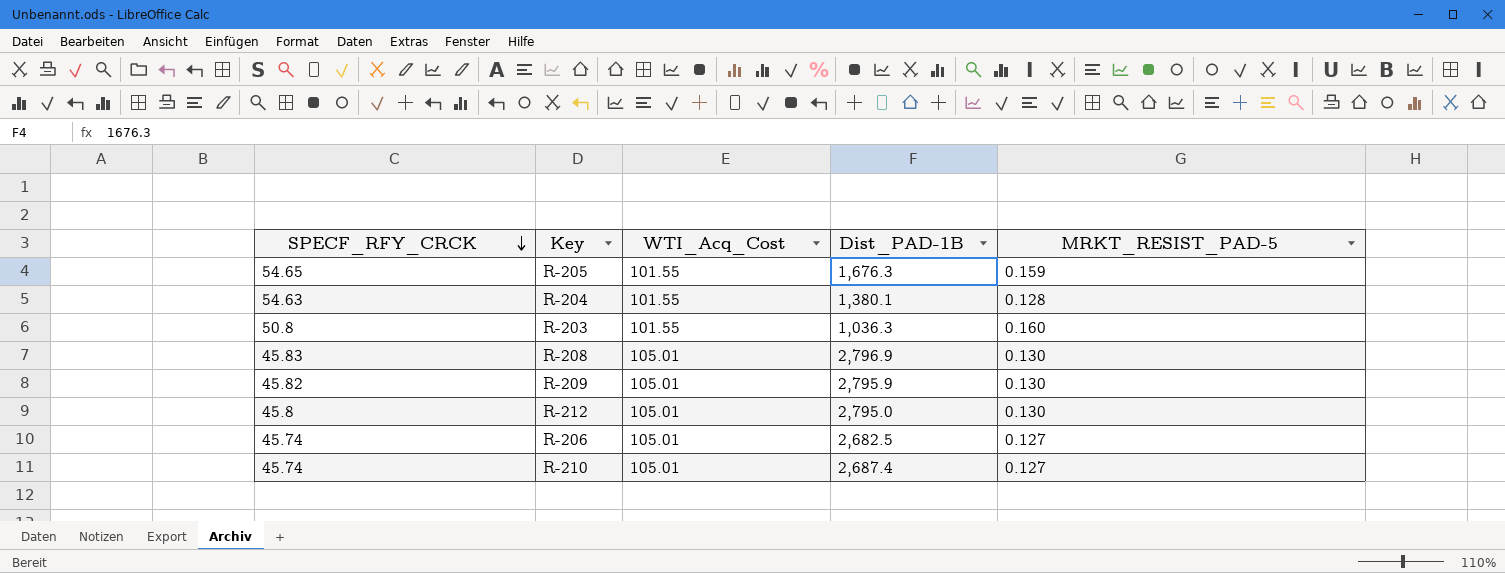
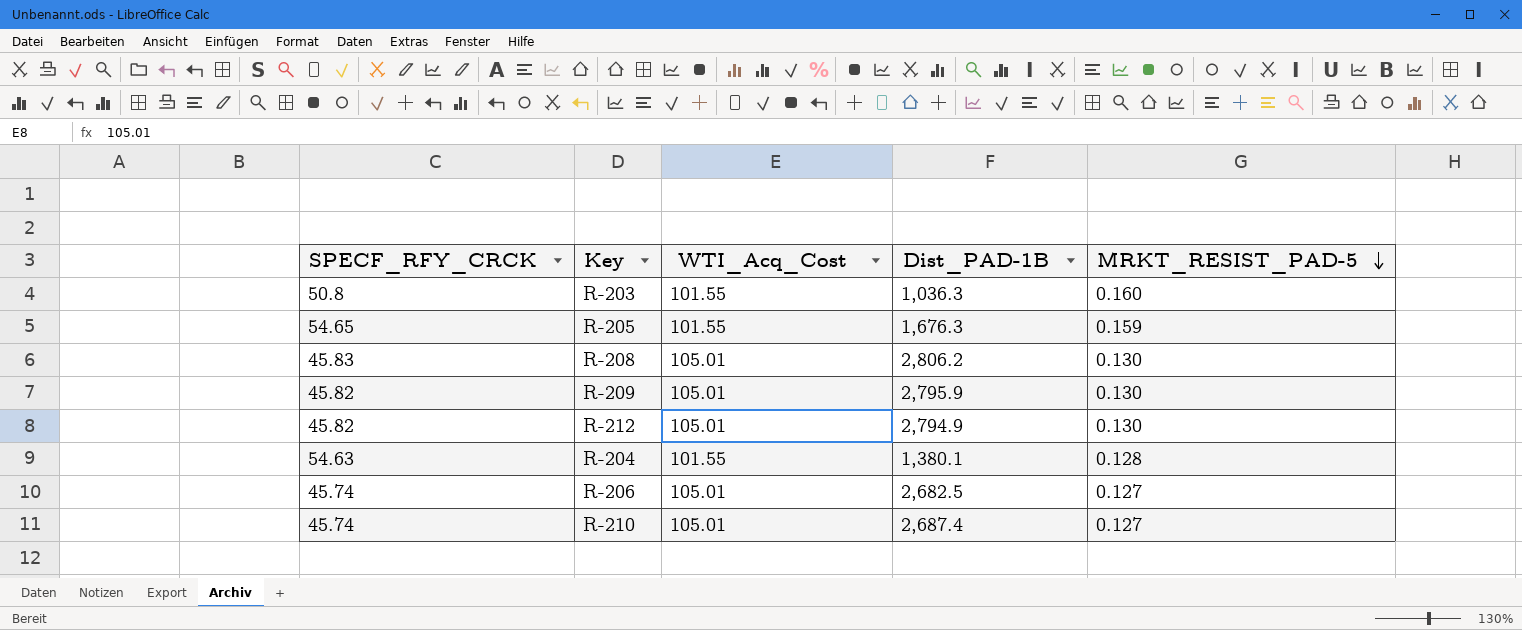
row order: SPECF_RFY_CRCK descending -> MRKT_RESIST_PAD-5 descending
R-208 | Dist_PAD-1B: 2,796.9 -> 2,806.2
R-212 | SPECF_RFY_CRCK: 45.8 -> 45.82
R-212 | Dist_PAD-1B: 2,795.0 -> 2,794.9

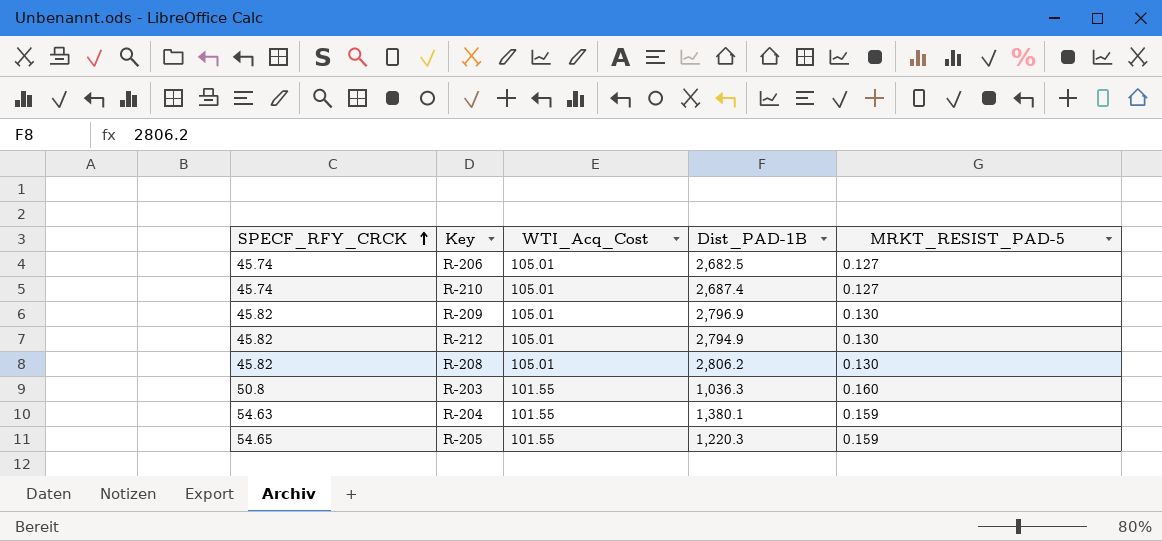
row order: MRKT_RESIST_PAD-5 descending -> SPECF_RFY_CRCK ascending
R-209 | Dist_PAD-1B: 2,795.9 -> 2,796.9
R-208 | SPECF_RFY_CRCK: 45.83 -> 45.82
R-204 | MRKT_RESIST_PAD-5: 0.128 -> 0.159
R-205 | Dist_PAD-1B: 1,676.3 -> 1,220.3

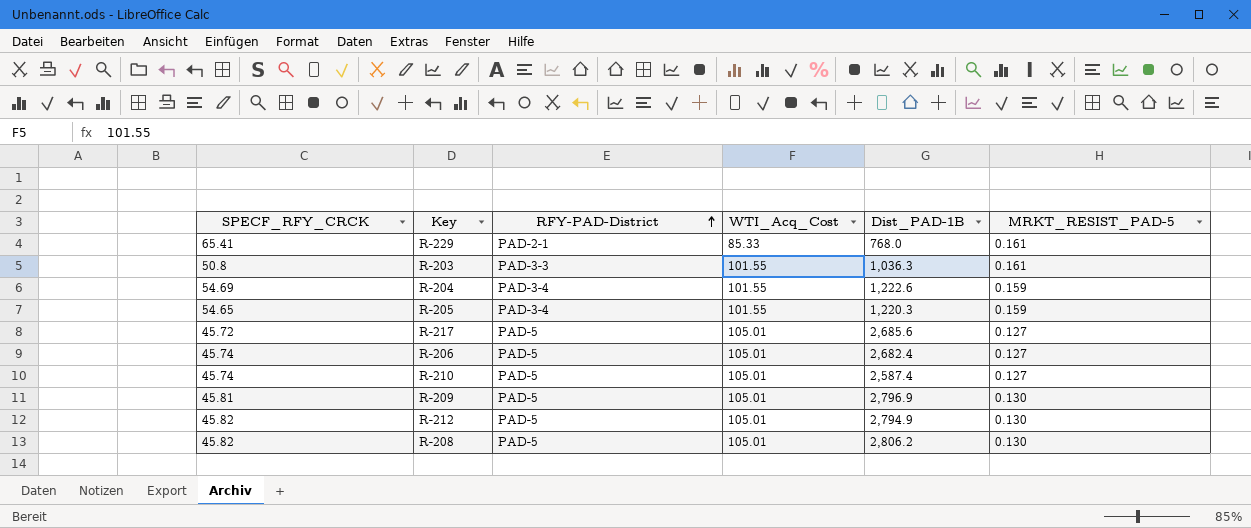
row order: SPECF_RFY_CRCK ascending -> RFY-PAD-District ascending
column RFY-PAD-District | position: none -> 3
row R-229: none -> 65.41 | PAD-2-1 | 85.33 | 768.0 | 0.161
R-203 | MRKT_RESIST_PAD-5: 0.160 -> 0.161
R-204 | SPECF_RFY_CRCK: 54.63 -> 54.69
R-204 | Dist_PAD-1B: 1,380.1 -> 1,222.6
row R-217: none -> 45.72 | PAD-5 | 105.01 | 2,685.6 | 0.127
R-206 | Dist_PAD-1B: 2,682.5 -> 2,682.4
R-210 | Dist_PAD-1B: 2,687.4 -> 2,587.4
R-209 | SPECF_RFY_CRCK: 45.82 -> 45.81

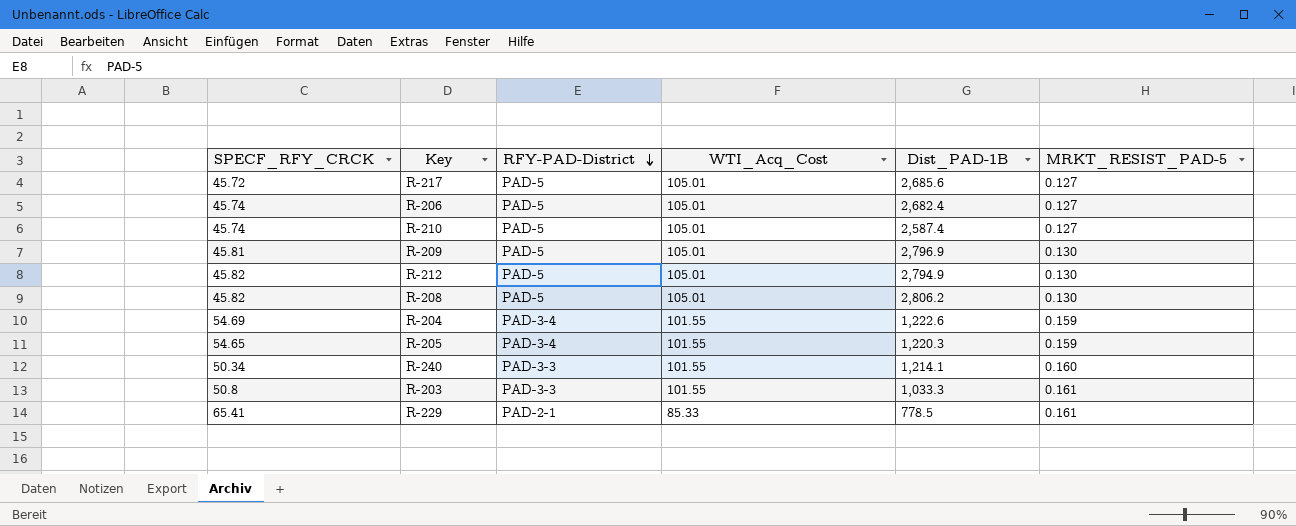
row order: RFY-PAD-District ascending -> RFY-PAD-District descending
row R-240: none -> 50.34 | PAD-3-3 | 101.55 | 1,214.1 | 0.160
R-203 | Dist_PAD-1B: 1,036.3 -> 1,033.3
R-229 | Dist_PAD-1B: 768.0 -> 778.5

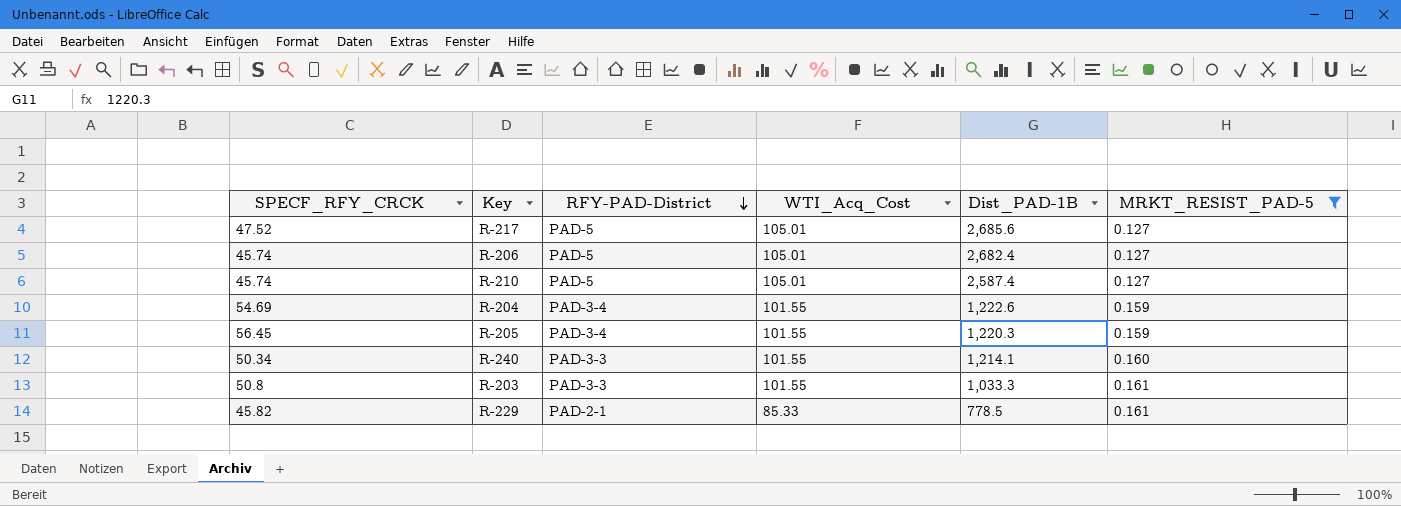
filter: none -> MRKT_RESIST_PAD-5 != 0.130
R-217 | SPECF_RFY_CRCK: 45.72 -> 47.52
R-205 | SPECF_RFY_CRCK: 54.65 -> 56.45
R-229 | SPECF_RFY_CRCK: 65.41 -> 45.82

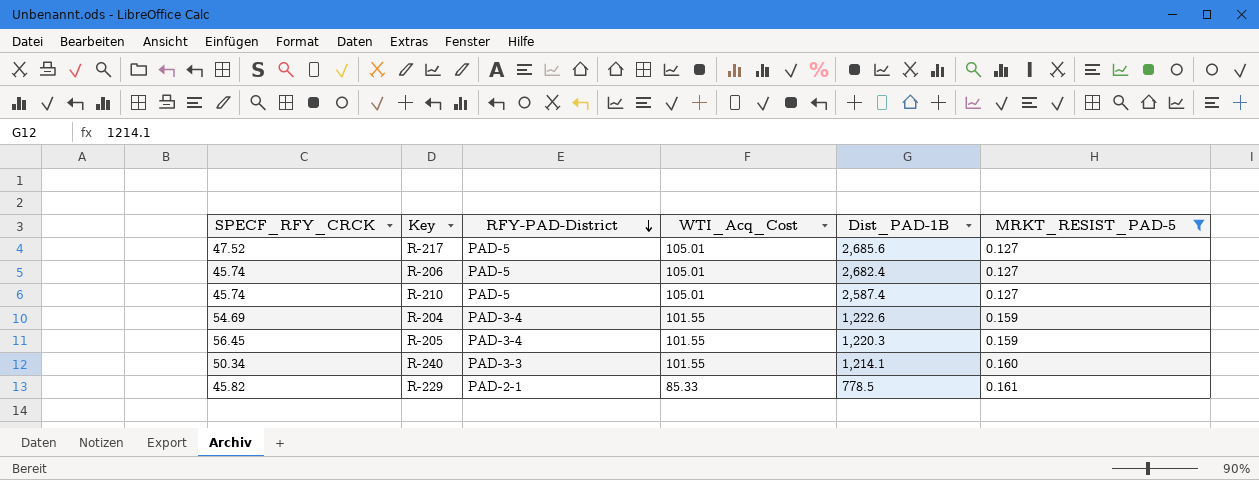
row R-203: 50.8 | PAD-3-3 | 101.55 | 1,033.3 | 0.161 -> none

